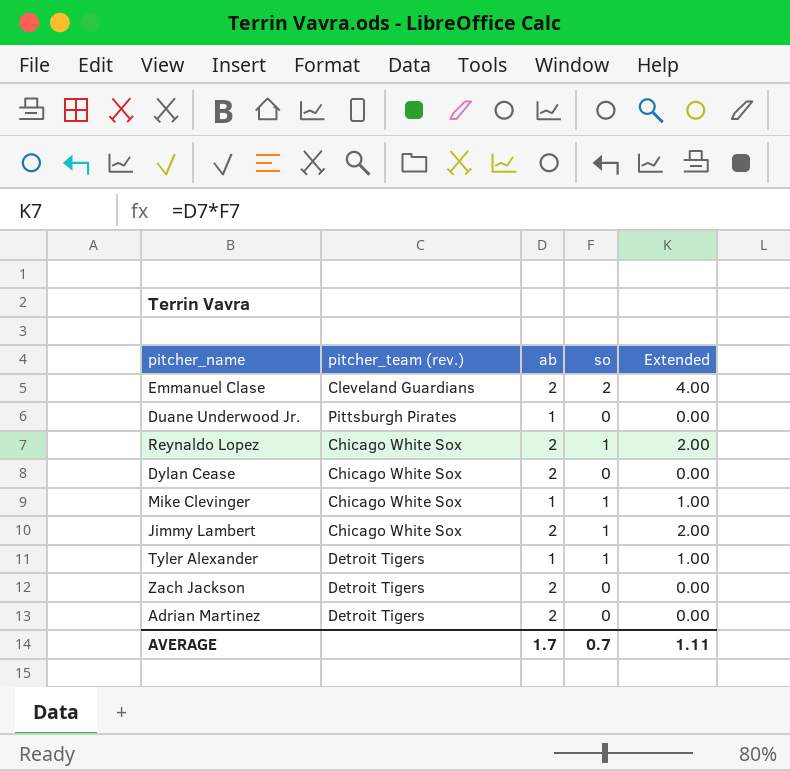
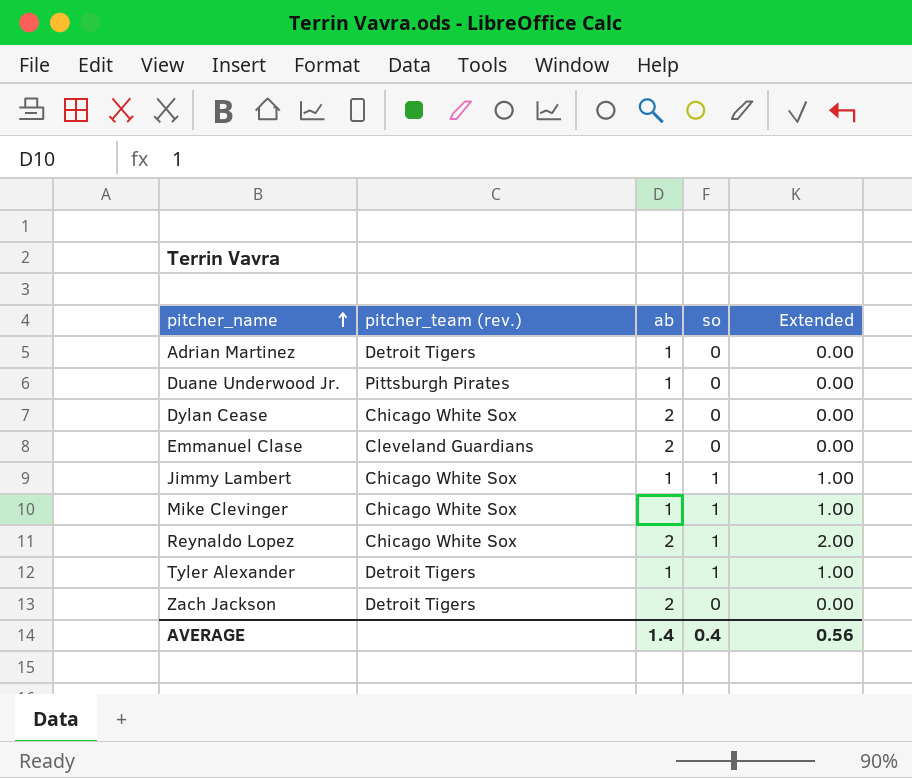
row order: none -> pitcher_name ascending
Adrian Martinez | ab: 2 -> 1
Emmanuel Clase | so: 2 -> 0
Emmanuel Clase | Extended: 4.00 -> 0.00
Jimmy Lambert | ab: 2 -> 1
Jimmy Lambert | Extended: 2.00 -> 1.00
AVERAGE | ab: 1.7 -> 1.4
AVERAGE | so: 0.7 -> 0.4
AVERAGE | Extended: 1.11 -> 0.56

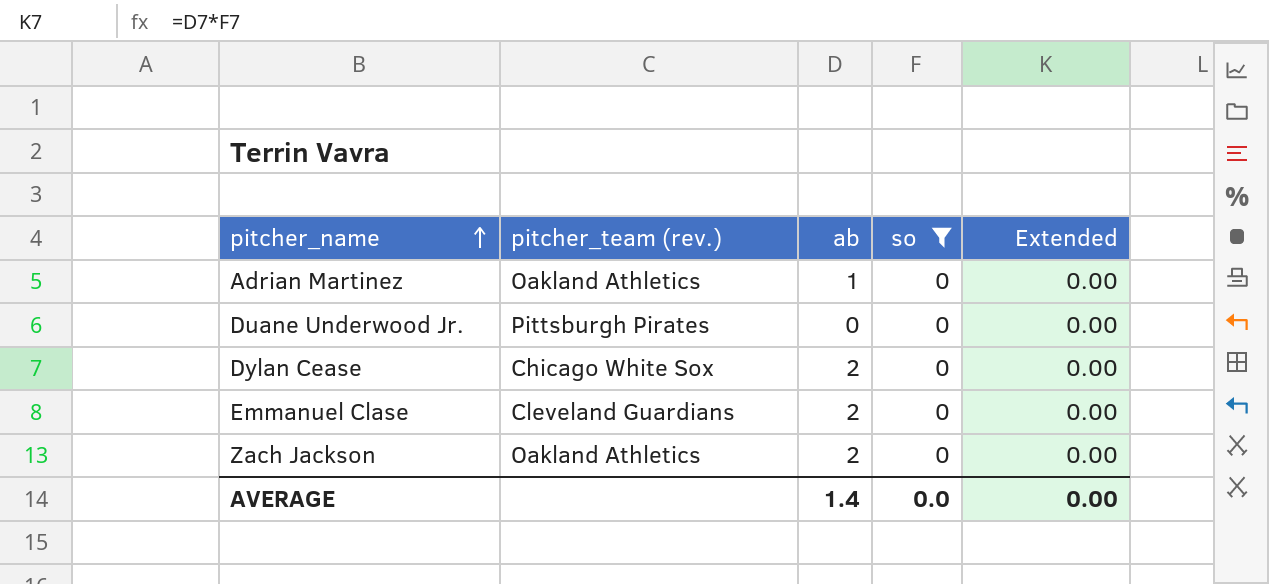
filter: none -> so = 0
Adrian Martinez | pitcher_team (rev.): Detroit Tigers -> Oakland Athletics
Duane Underwood Jr. | ab: 1 -> 0
Zach Jackson | pitcher_team (rev.): Detroit Tigers -> Oakland Athletics
AVERAGE | so: 0.4 -> 0.0
AVERAGE | Extended: 0.56 -> 0.00

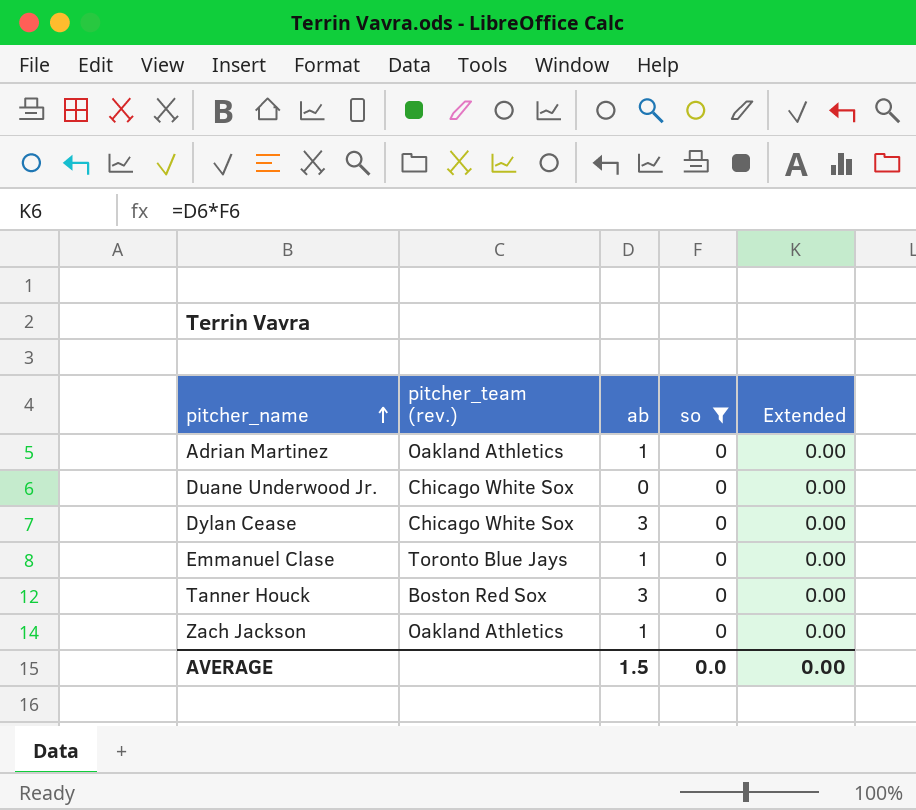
Duane Underwood Jr. | pitcher_team (rev.): Pittsburgh Pirates -> Chicago White Sox
Dylan Cease | ab: 2 -> 3
Emmanuel Clase | pitcher_team (rev.): Cleveland Guardians -> Toronto Blue Jays
Emmanuel Clase | ab: 2 -> 1
row Tanner Houck: none -> Boston Red Sox | 3 | 0 | 0.00
Zach Jackson | ab: 2 -> 1
AVERAGE | ab: 1.4 -> 1.5

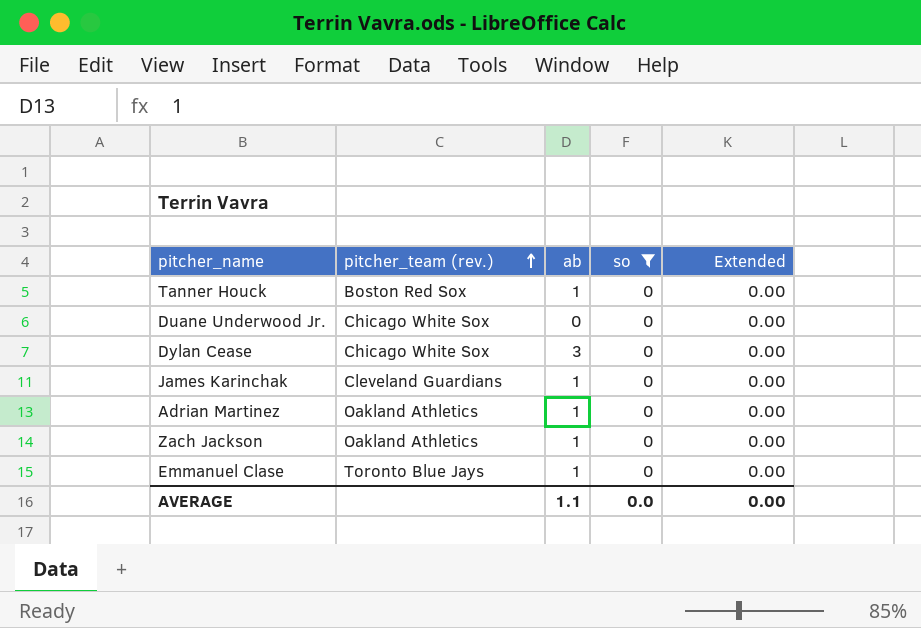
row order: pitcher_name ascending -> pitcher_team (rev.) ascending
Tanner Houck | ab: 3 -> 1
row James Karinchak: none -> Cleveland Guardians | 1 | 0 | 0.00
AVERAGE | ab: 1.5 -> 1.1

